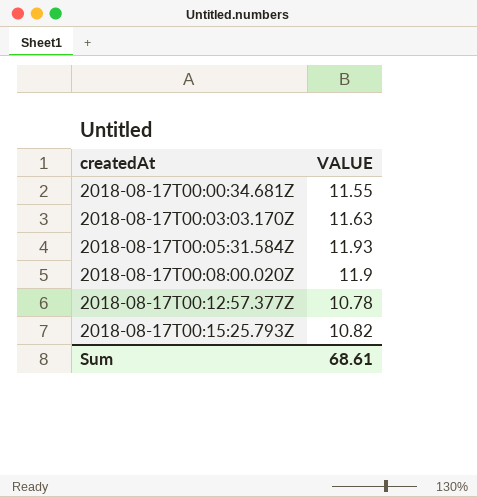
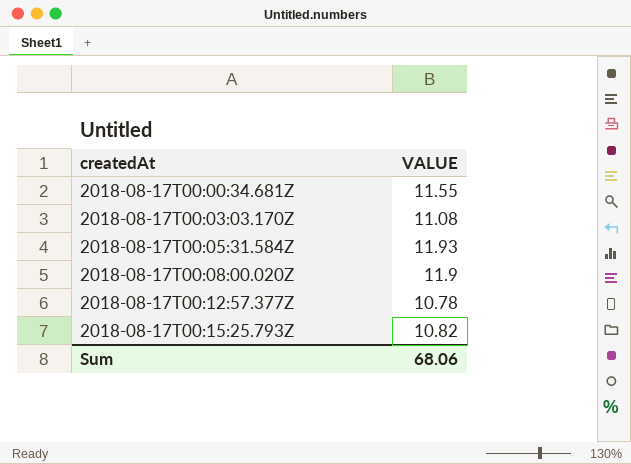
2018-08-17T00:03:03.170Z | VALUE: 11.63 -> 11.08
Sum | VALUE: 68.61 -> 68.06

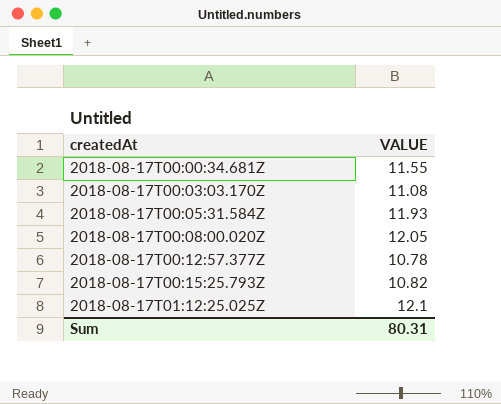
2018-08-17T00:08:00.020Z | VALUE: 11.9 -> 12.05
row 2018-08-17T01:12:25.025Z: none -> 12.1
Sum | VALUE: 68.06 -> 80.31

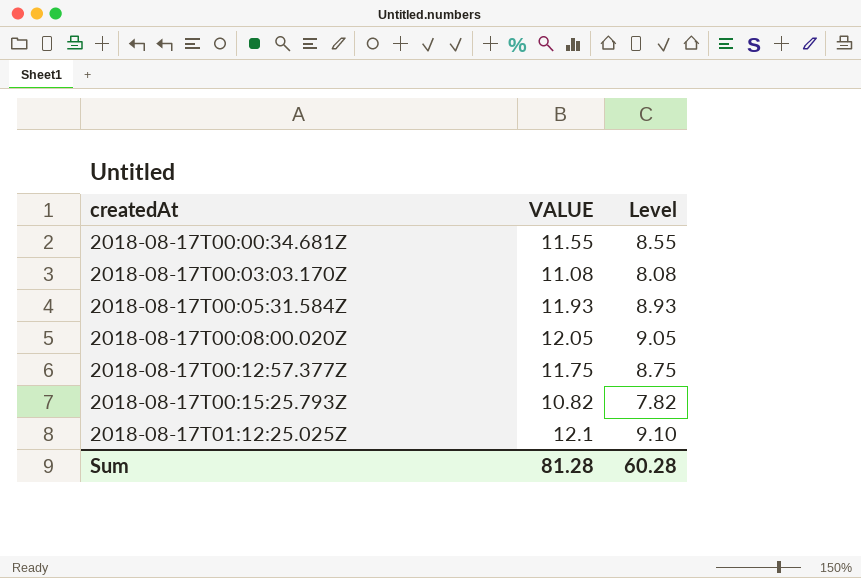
column Level | formula: none -> [VALUE] - 3
2018-08-17T00:12:57.377Z | VALUE: 10.78 -> 11.75
Sum | VALUE: 80.31 -> 81.28

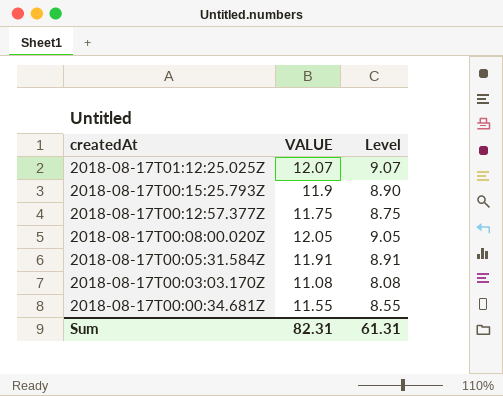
row order: createdAt ascending -> createdAt descending
2018-08-17T01:12:25.025Z | VALUE: 12.1 -> 12.07
2018-08-17T01:12:25.025Z | Level: 9.10 -> 9.07
2018-08-17T00:15:25.793Z | VALUE: 10.82 -> 11.9
2018-08-17T00:15:25.793Z | Level: 7.82 -> 8.90
2018-08-17T00:05:31.584Z | VALUE: 11.93 -> 11.91
2018-08-17T00:05:31.584Z | Level: 8.93 -> 8.91
Sum | VALUE: 81.28 -> 82.31
Sum | Level: 60.28 -> 61.31

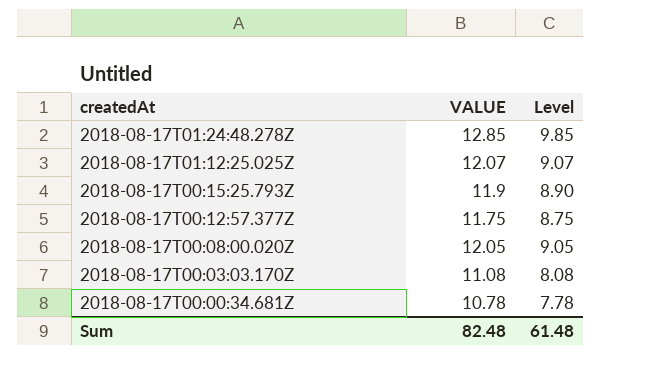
row 2018-08-17T00:05:31.584Z: 11.91 | 8.91 -> none
row 2018-08-17T01:24:48.278Z: none -> 12.85 | 9.85
2018-08-17T00:00:34.681Z | VALUE: 11.55 -> 10.78
2018-08-17T00:00:34.681Z | Level: 8.55 -> 7.78
Sum | VALUE: 82.31 -> 82.48
Sum | Level: 61.31 -> 61.48

